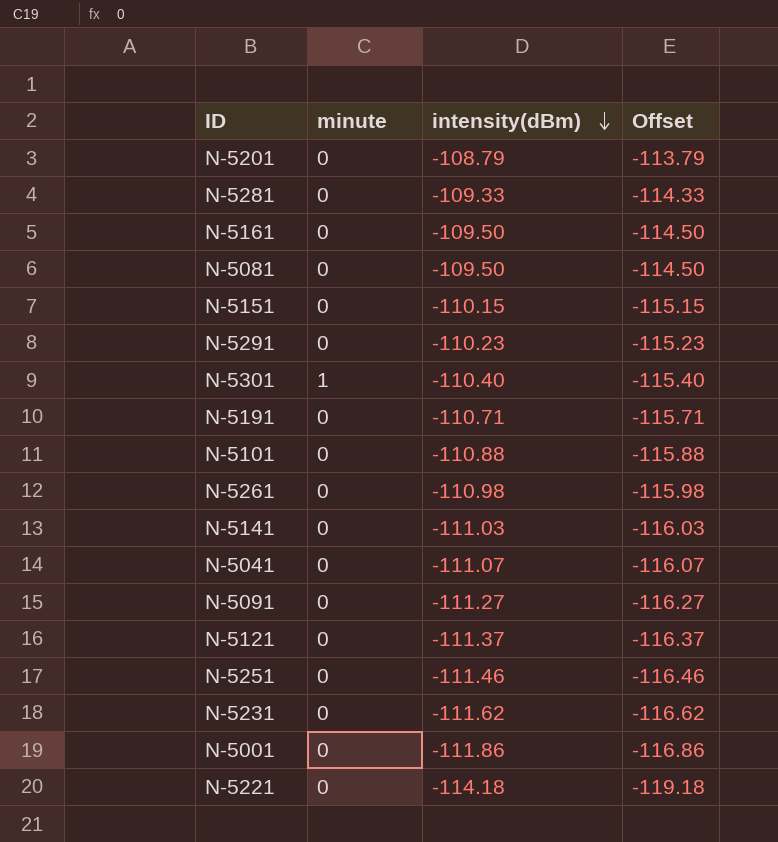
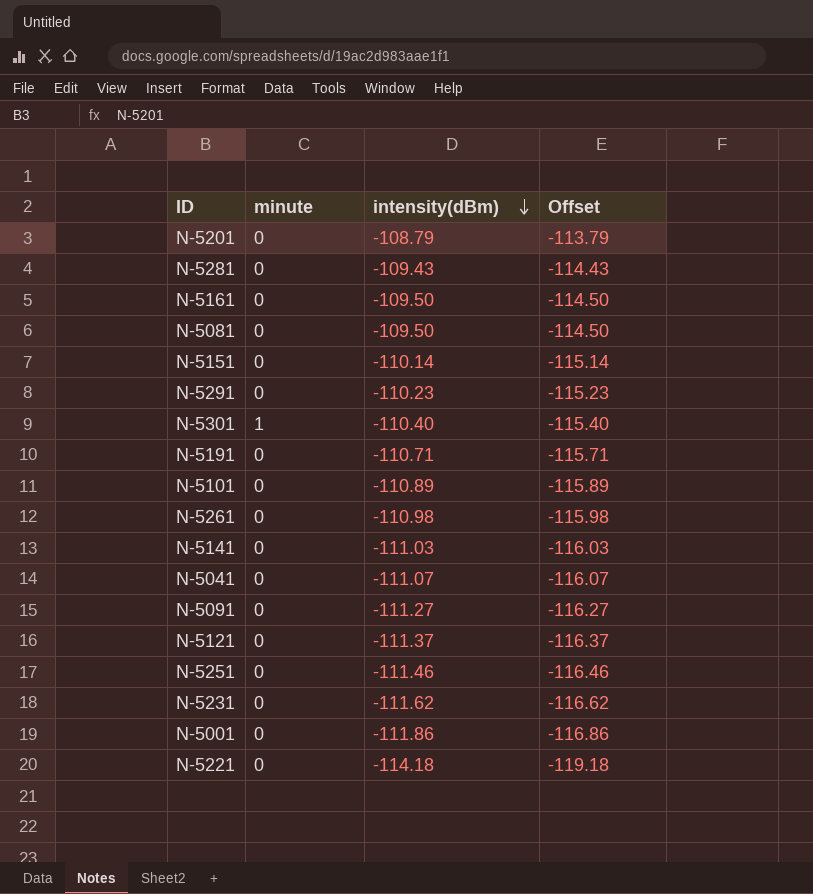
N-5281 | intensity(dBm): -109.33 -> -109.43
N-5281 | Offset: -114.33 -> -114.43
N-5151 | intensity(dBm): -110.15 -> -110.14
N-5151 | Offset: -115.15 -> -115.14
N-5101 | intensity(dBm): -110.88 -> -110.89
N-5101 | Offset: -115.88 -> -115.89

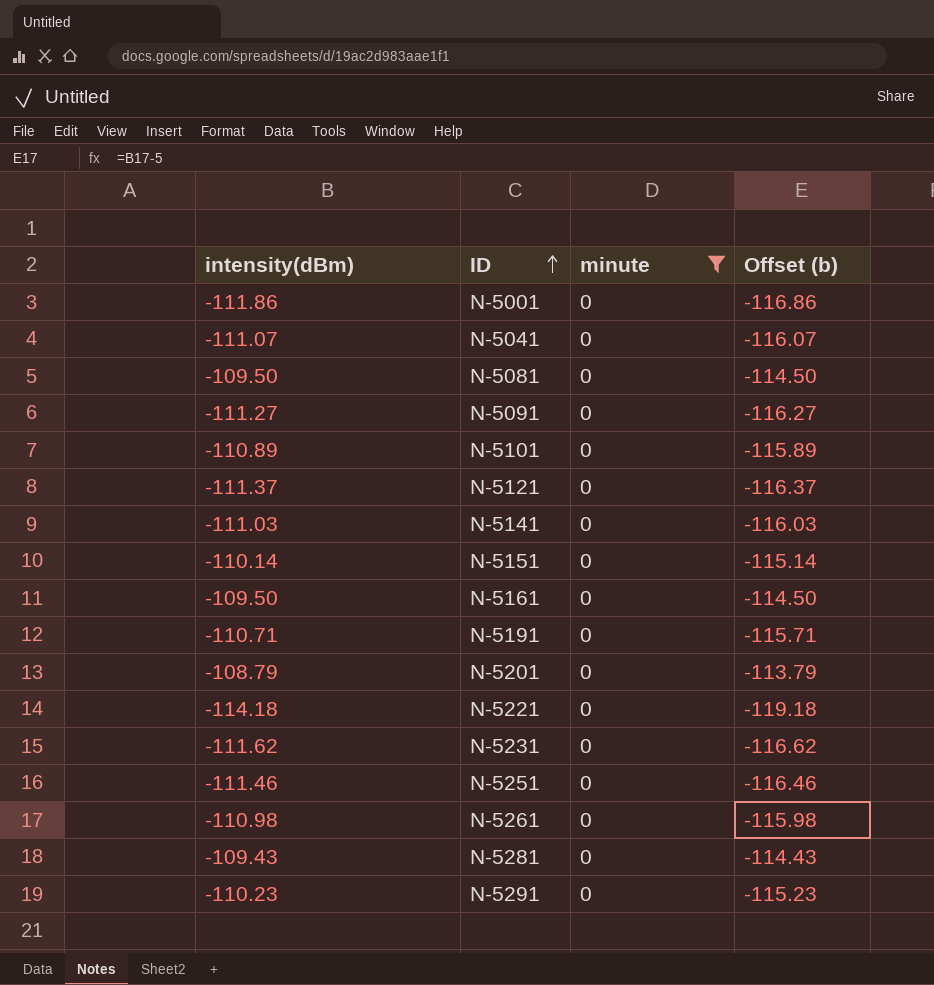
filter: none -> minute = 0
row order: intensity(dBm) descending -> ID ascending
column intensity(dBm) | position: 3 -> 1
column name: Offset -> Offset (b)

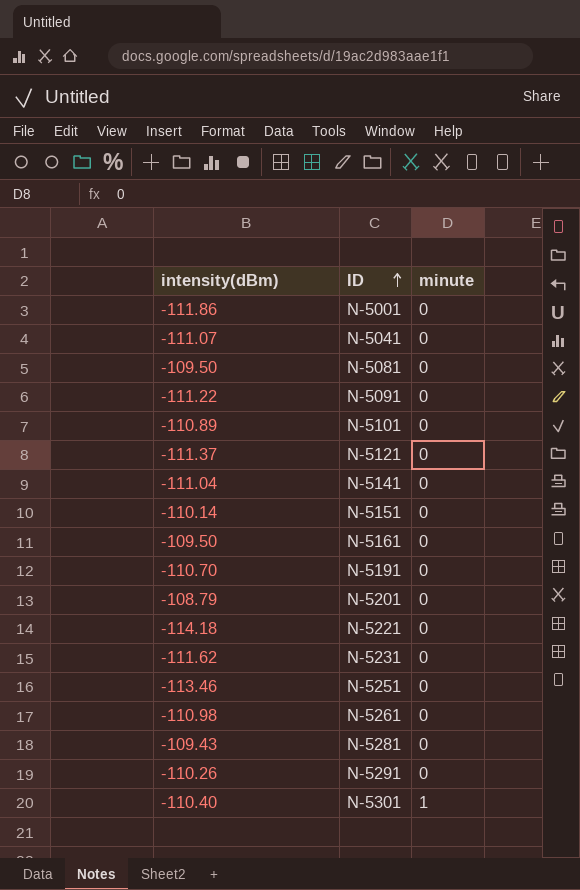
filter: minute = 0 -> none
column Offset (b) | formula: [intensity(dBm)] - 5 -> none
N-5091 | intensity(dBm): -111.27 -> -111.22
N-5141 | intensity(dBm): -111.03 -> -111.04
N-5191 | intensity(dBm): -110.71 -> -110.70
N-5251 | intensity(dBm): -111.46 -> -113.46
N-5291 | intensity(dBm): -110.23 -> -110.26

